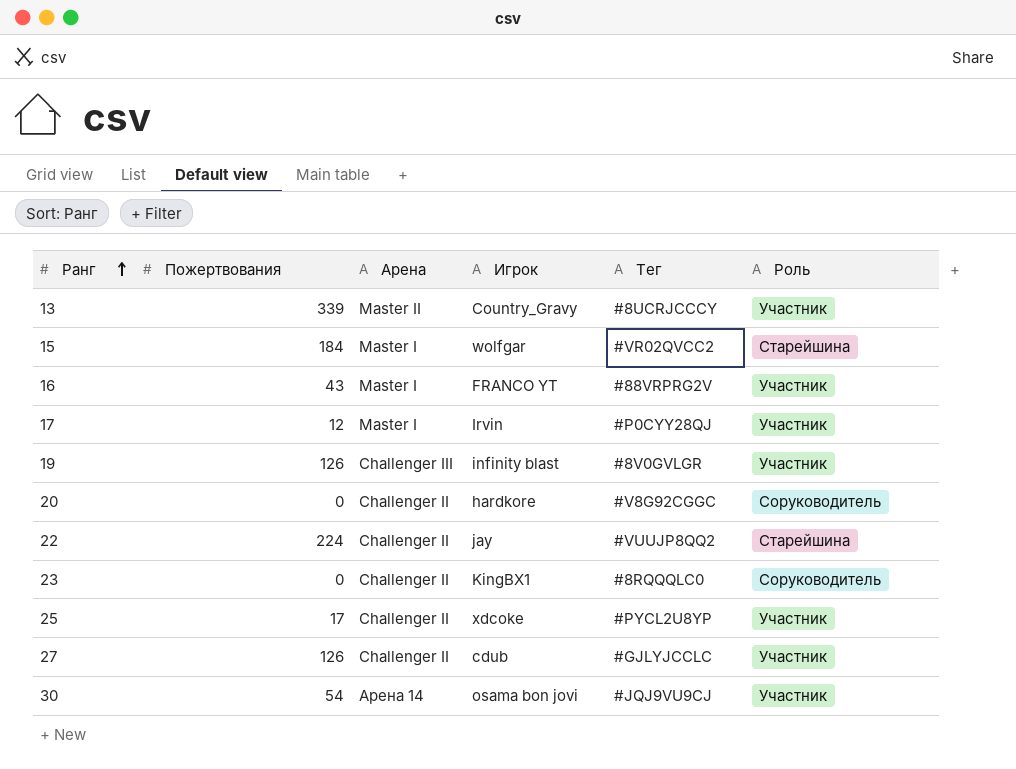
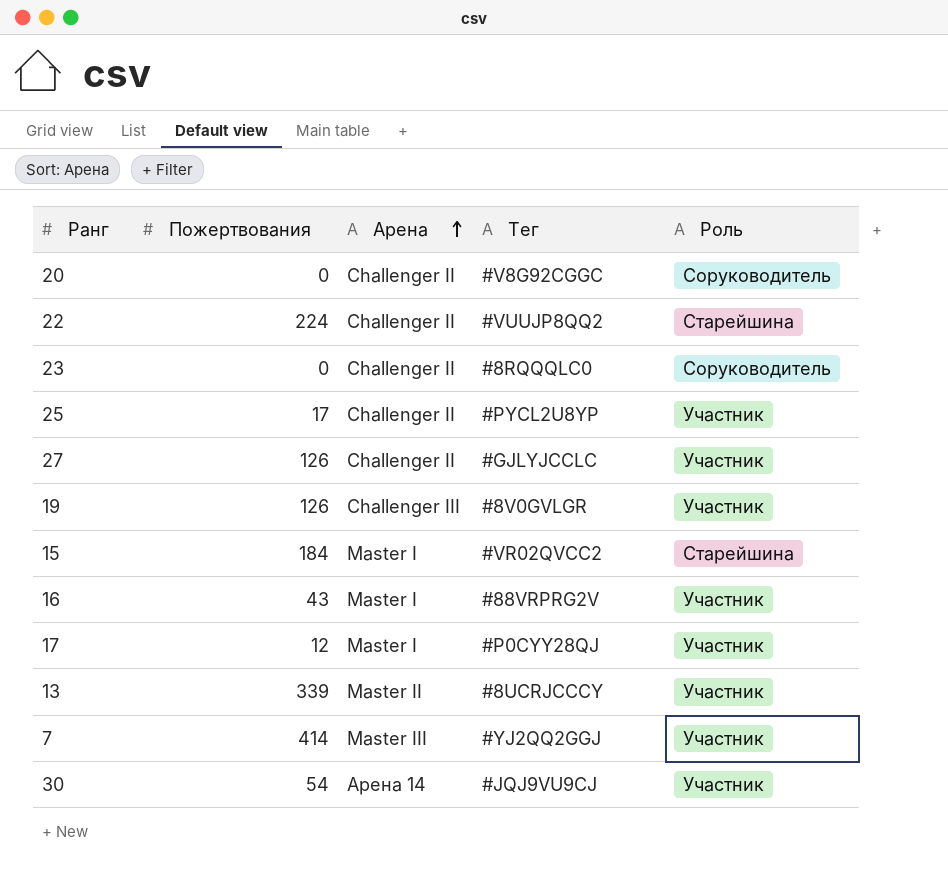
row order: Ранг ascending -> Арена ascending
column Игрок | position: 4 -> none
row 7: none -> 414 | Master III | #YJ2QQ2GGJ | Участник

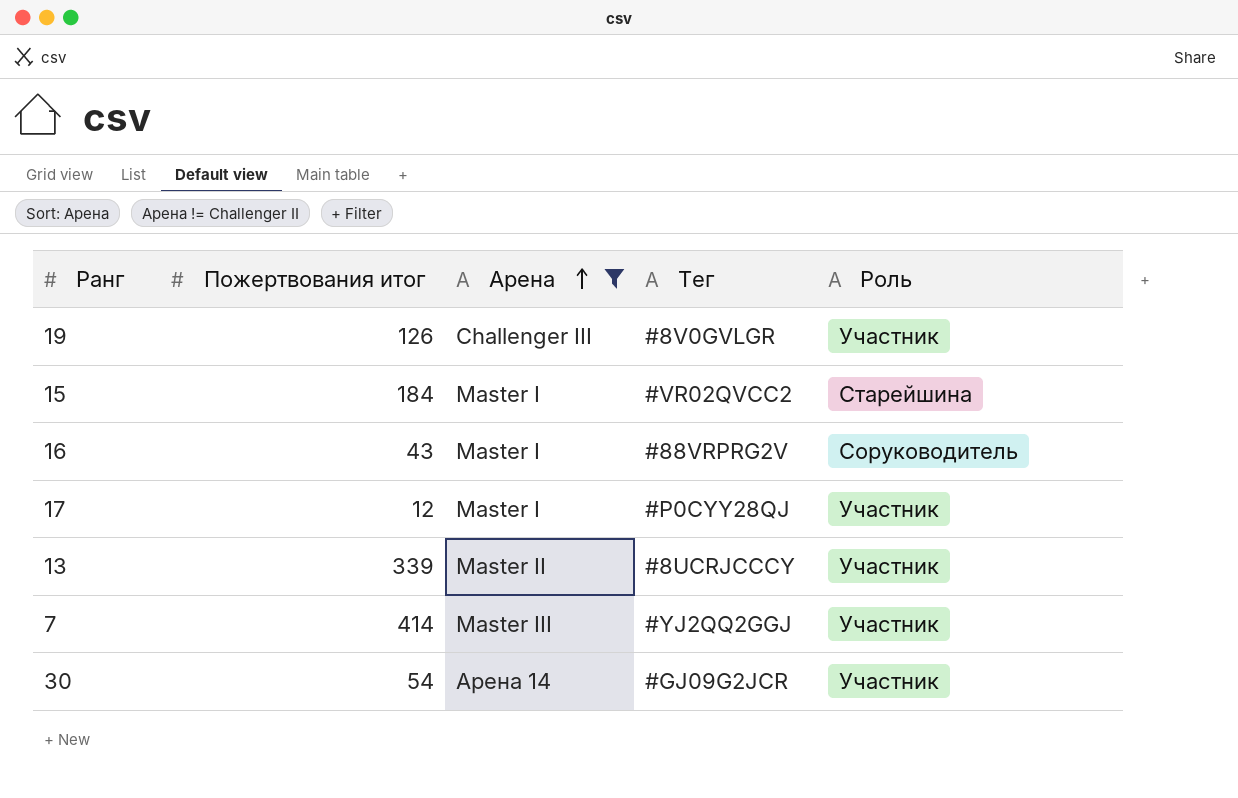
filter: none -> Арена != Challenger II
column name: Пожертвования -> Пожертвования итог
16 | Роль: Участник -> Соруководитель
30 | Тег: #JQJ9VU9CJ -> #GJ09G2JCR

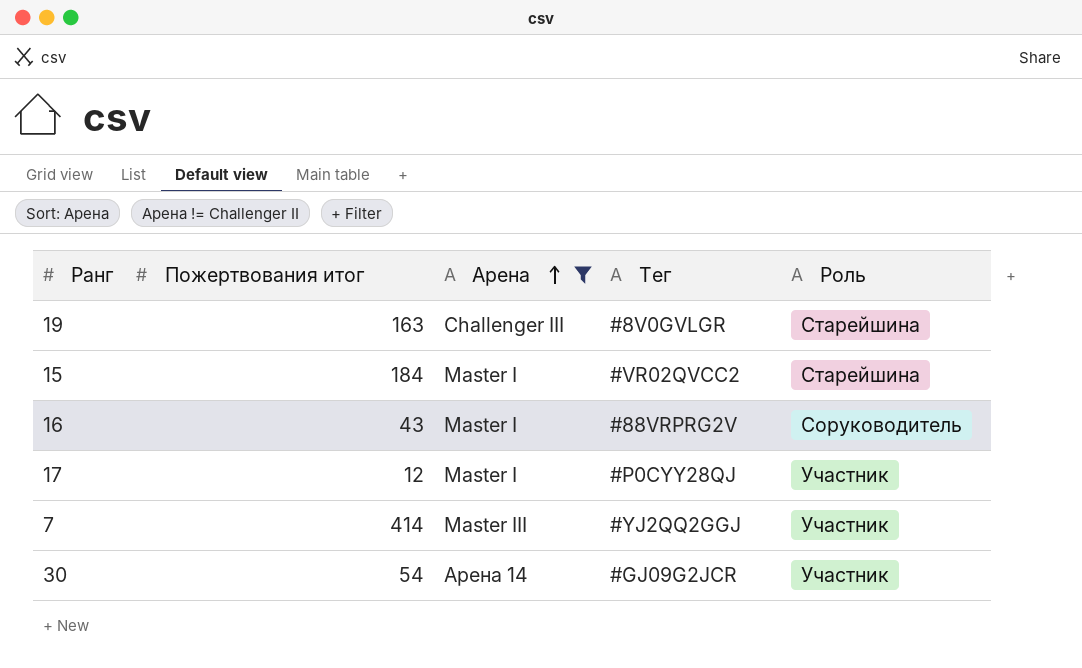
row 13: 339 | Master II | #8UCRJCCCY | Участник -> none
19 | Пожертвования итог: 126 -> 163
19 | Роль: Участник -> Старейшина

